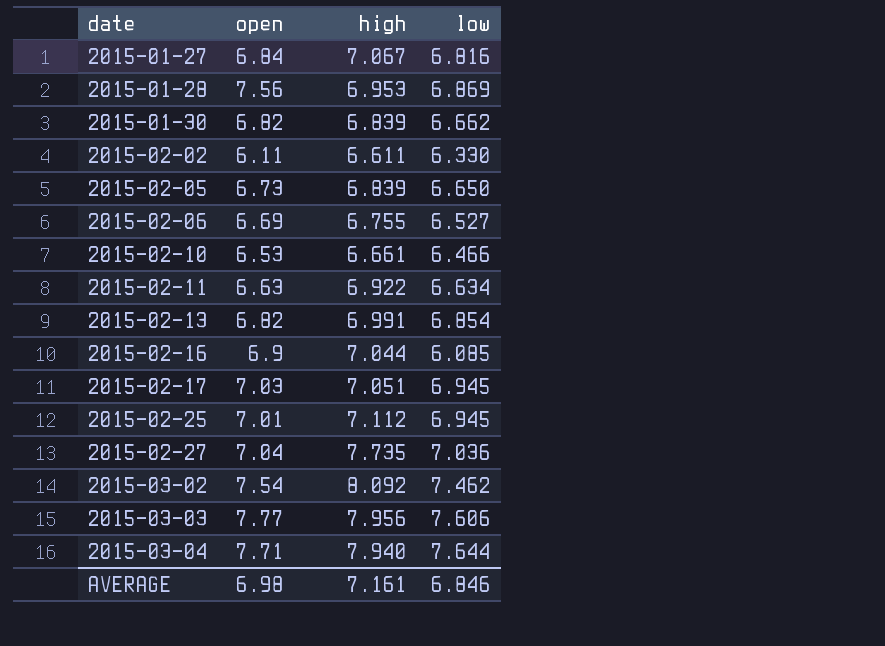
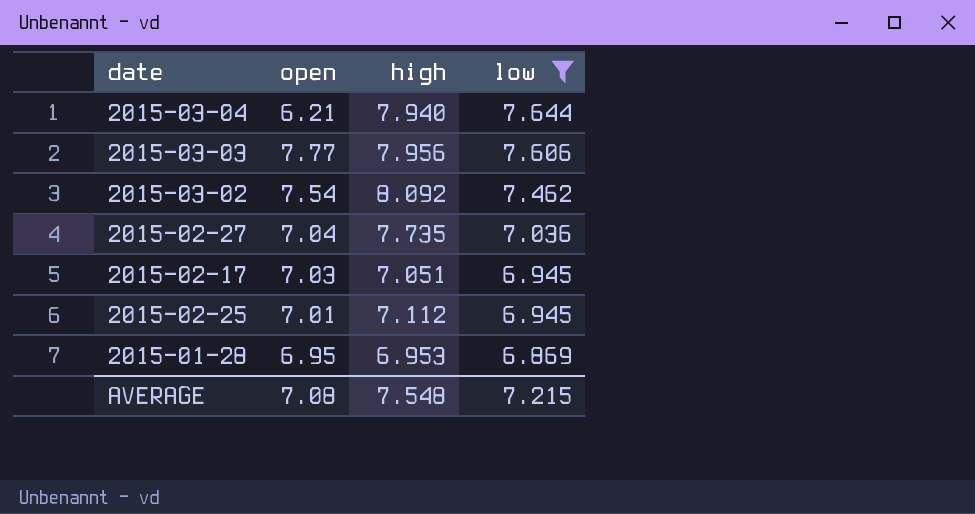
filter: none -> low >= 6.869
row order: date ascending -> low descending
2015-03-04 | open: 7.71 -> 6.21
2015-01-28 | open: 7.56 -> 6.95
AVERAGE | open: 6.98 -> 7.08
AVERAGE | high: 7.161 -> 7.548
AVERAGE | low: 6.846 -> 7.215

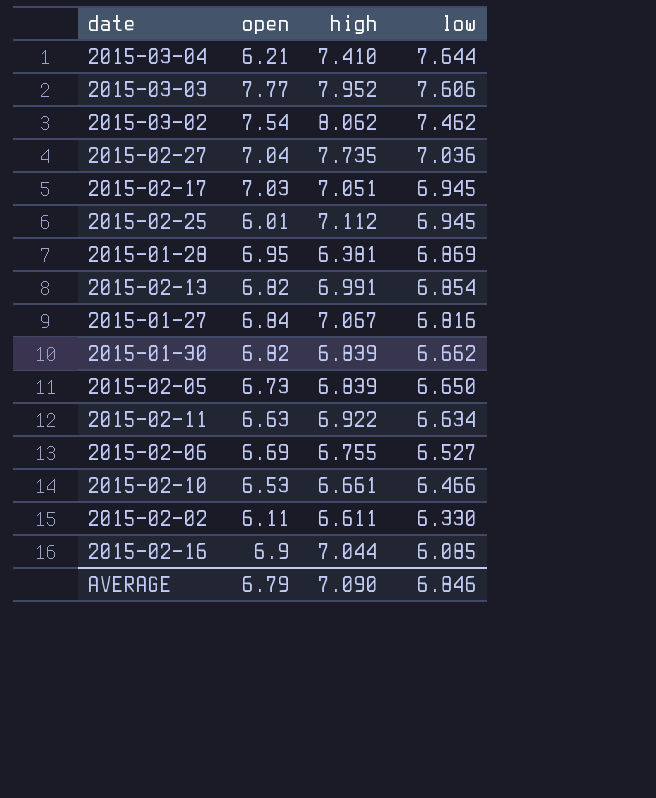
filter: low >= 6.869 -> none
2015-03-04 | high: 7.940 -> 7.410
2015-03-03 | high: 7.956 -> 7.952
2015-03-02 | high: 8.092 -> 8.062
2015-02-25 | open: 7.01 -> 6.01
2015-01-28 | high: 6.953 -> 6.381
AVERAGE | open: 7.08 -> 6.79
AVERAGE | high: 7.548 -> 7.090
AVERAGE | low: 7.215 -> 6.846

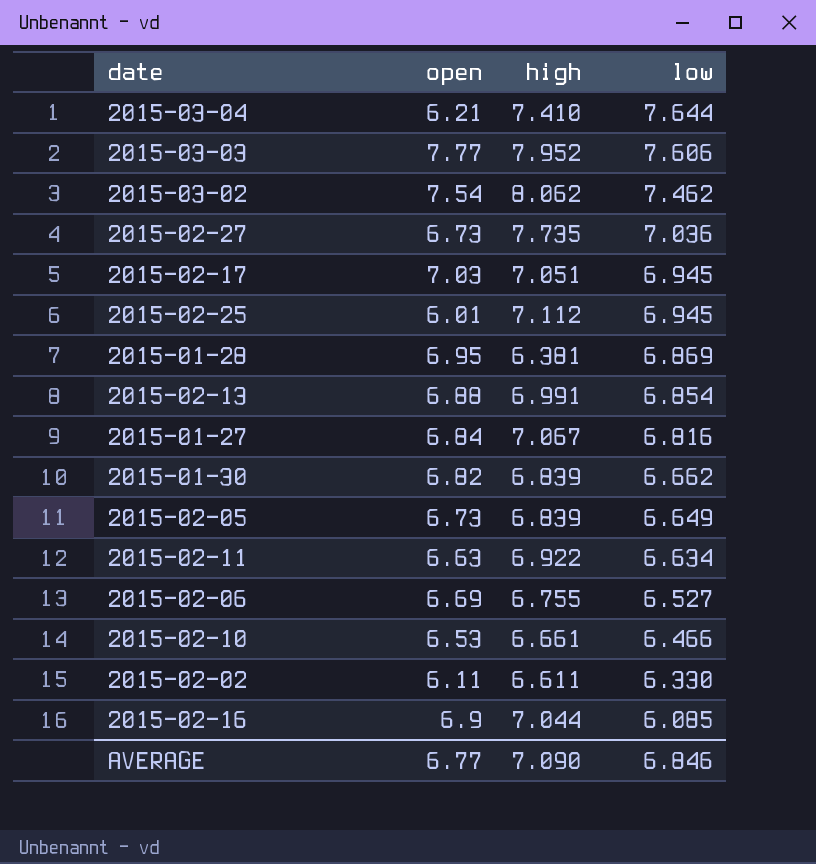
2015-02-27 | open: 7.04 -> 6.73
2015-02-13 | open: 6.82 -> 6.88
2015-02-05 | low: 6.650 -> 6.649
AVERAGE | open: 6.79 -> 6.77

